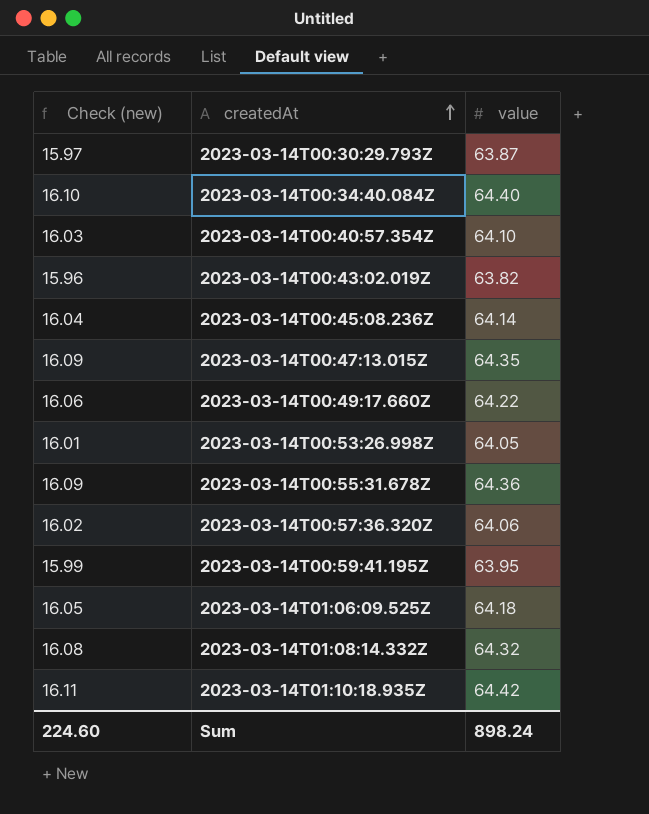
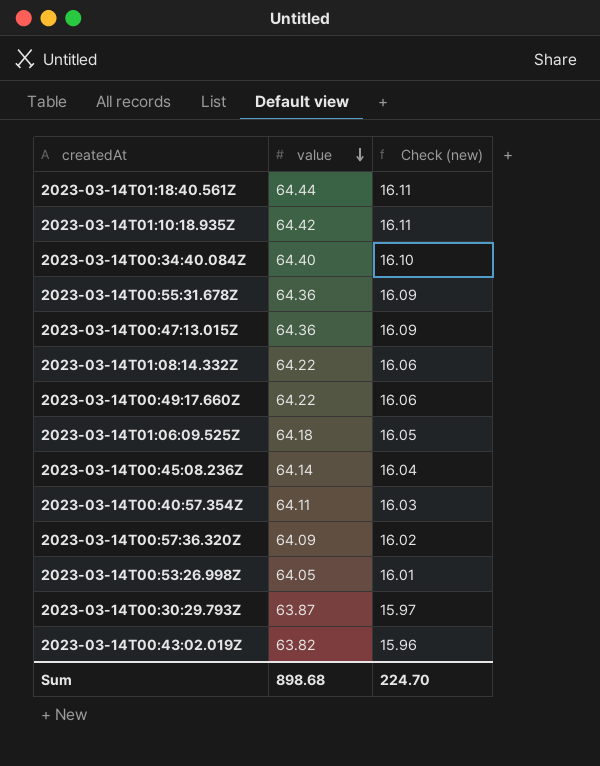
row order: createdAt ascending -> value descending
column Check (new) | position: 1 -> 3
row 2023-03-14T00:59:41.195Z: 15.99 | 63.95 -> none
row 2023-03-14T01:18:40.561Z: none -> 64.44 | 16.11
2023-03-14T00:47:13.015Z | value: 64.35 -> 64.36
2023-03-14T01:08:14.332Z | value: 64.32 -> 64.22
2023-03-14T01:08:14.332Z | Check (new): 16.08 -> 16.06
2023-03-14T00:40:57.354Z | value: 64.10 -> 64.11
2023-03-14T00:57:36.320Z | value: 64.06 -> 64.09
Sum | value: 898.24 -> 898.68
Sum | Check (new): 224.60 -> 224.70

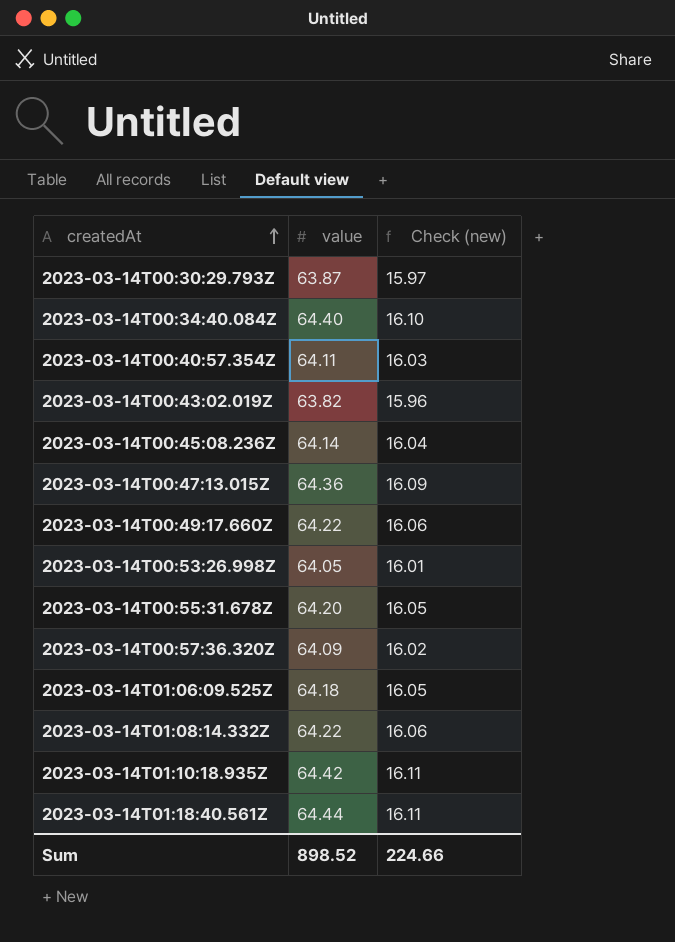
row order: value descending -> createdAt ascending
2023-03-14T00:55:31.678Z | value: 64.36 -> 64.20
2023-03-14T00:55:31.678Z | Check (new): 16.09 -> 16.05
Sum | value: 898.68 -> 898.52
Sum | Check (new): 224.70 -> 224.66

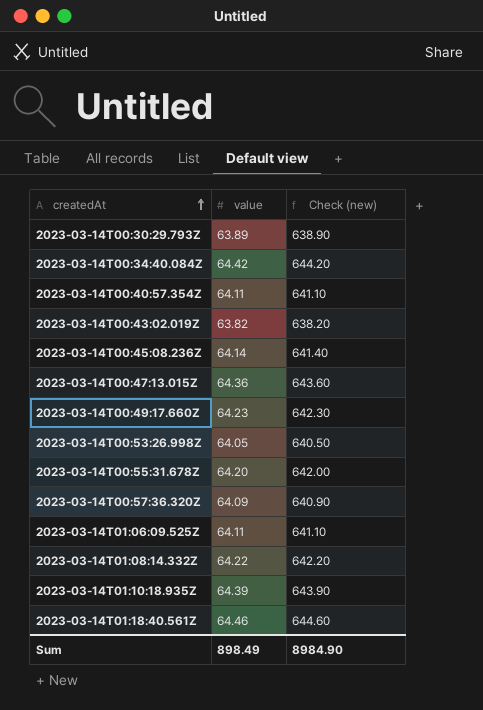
column Check (new) | formula: [value] * 0.25 -> [value] * 10
2023-03-14T00:30:29.793Z | value: 63.87 -> 63.89
2023-03-14T00:34:40.084Z | value: 64.40 -> 64.42
2023-03-14T00:49:17.660Z | value: 64.22 -> 64.23
2023-03-14T01:06:09.525Z | value: 64.18 -> 64.11
2023-03-14T01:10:18.935Z | value: 64.42 -> 64.39
2023-03-14T01:18:40.561Z | value: 64.44 -> 64.46
Sum | value: 898.52 -> 898.49
Sum | Check (new): 224.66 -> 8984.90

